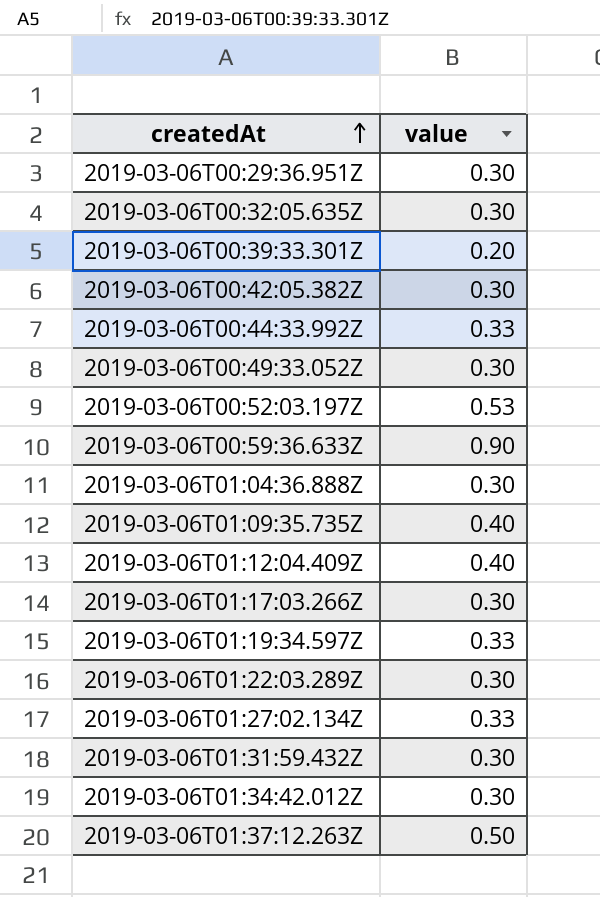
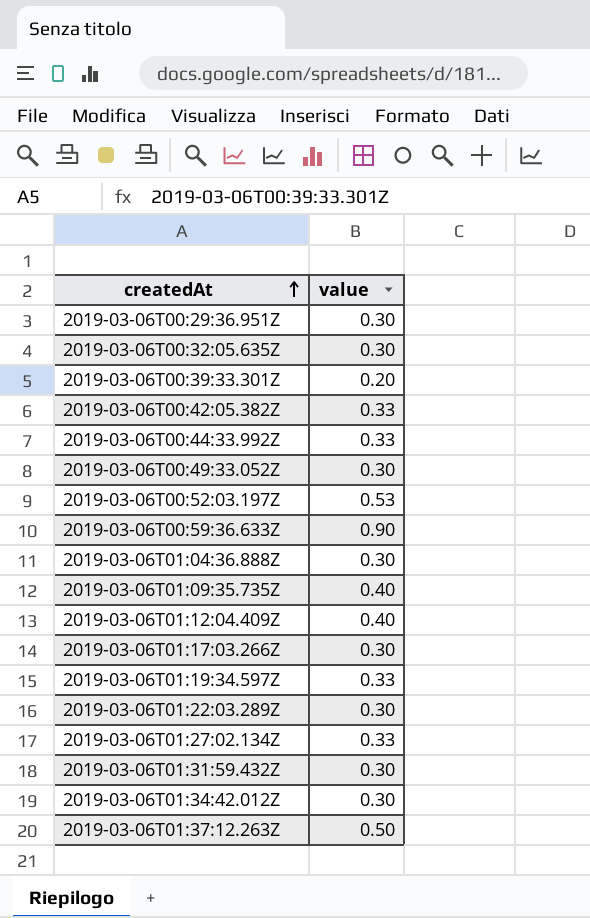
2019-03-06T00:42:05.382Z | value: 0.30 -> 0.33

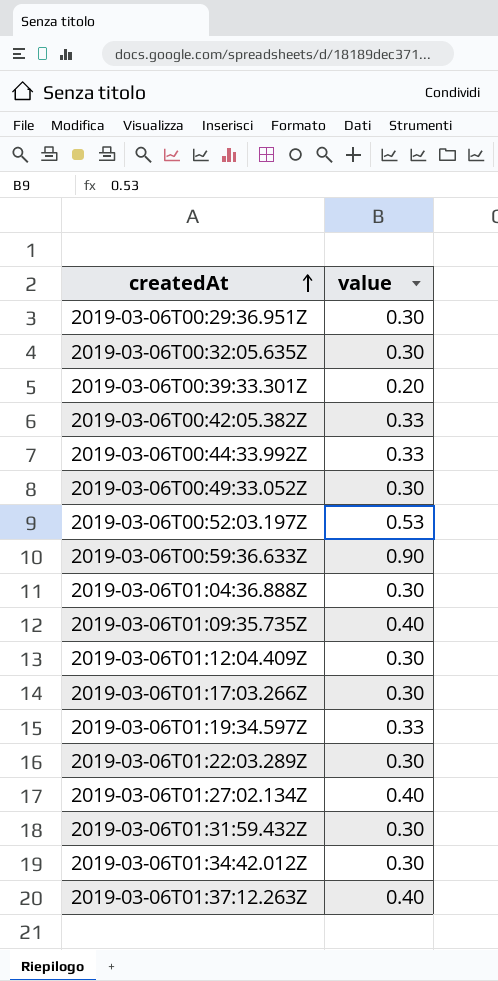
2019-03-06T01:12:04.409Z | value: 0.40 -> 0.30
2019-03-06T01:27:02.134Z | value: 0.33 -> 0.40
2019-03-06T01:37:12.263Z | value: 0.50 -> 0.40

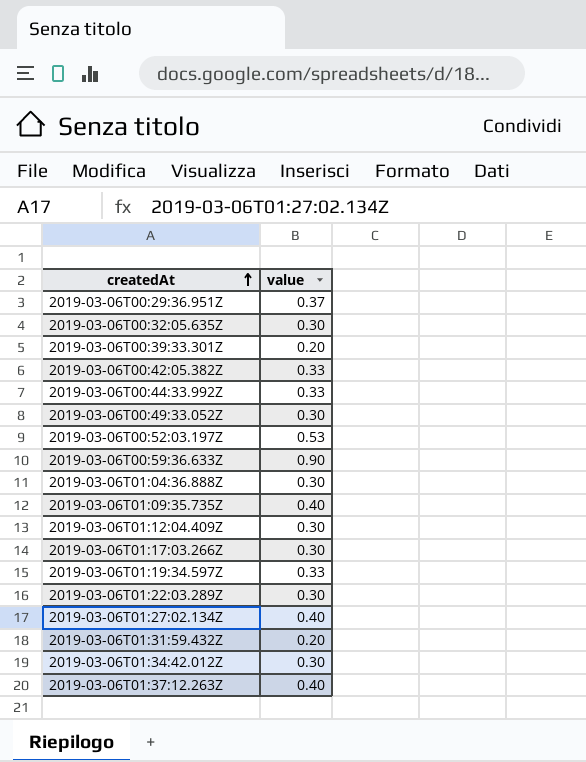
2019-03-06T00:29:36.951Z | value: 0.30 -> 0.37
2019-03-06T01:31:59.432Z | value: 0.30 -> 0.20

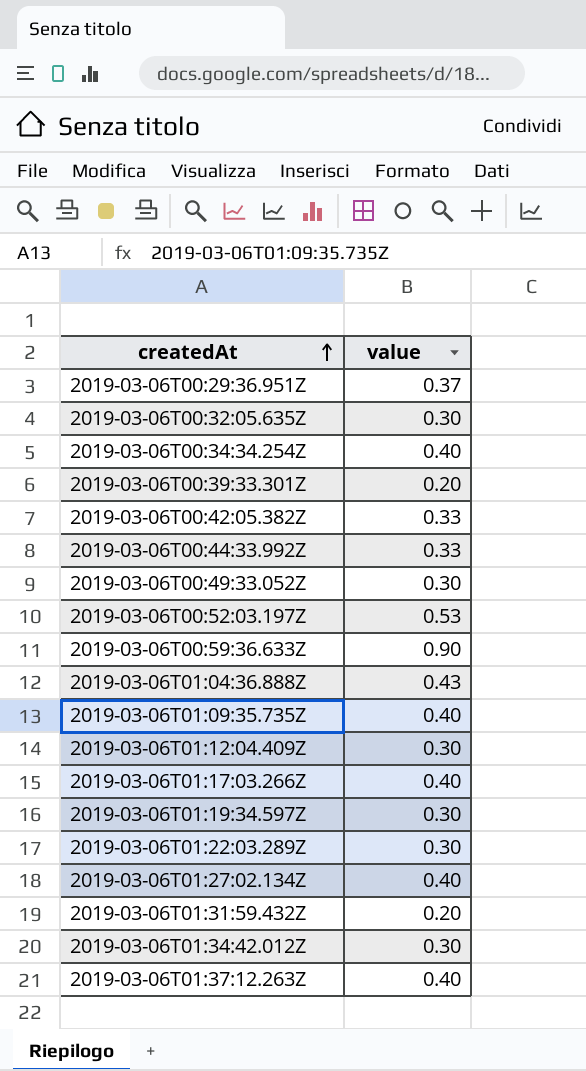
row 2019-03-06T00:34:34.254Z: none -> 0.40
2019-03-06T01:04:36.888Z | value: 0.30 -> 0.43
2019-03-06T01:17:03.266Z | value: 0.30 -> 0.40
2019-03-06T01:19:34.597Z | value: 0.33 -> 0.30

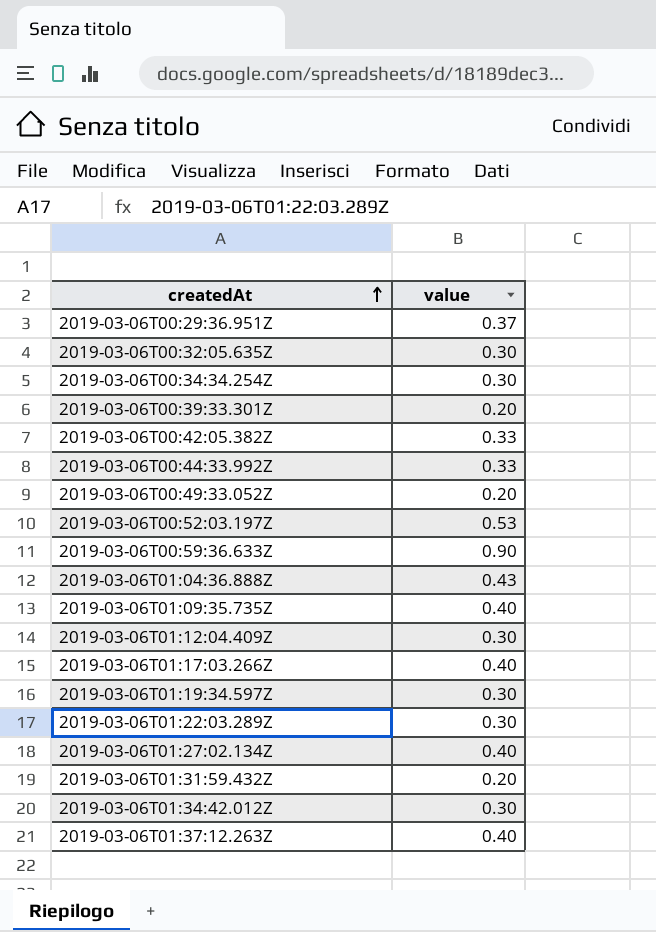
2019-03-06T00:34:34.254Z | value: 0.40 -> 0.30
2019-03-06T00:49:33.052Z | value: 0.30 -> 0.20

